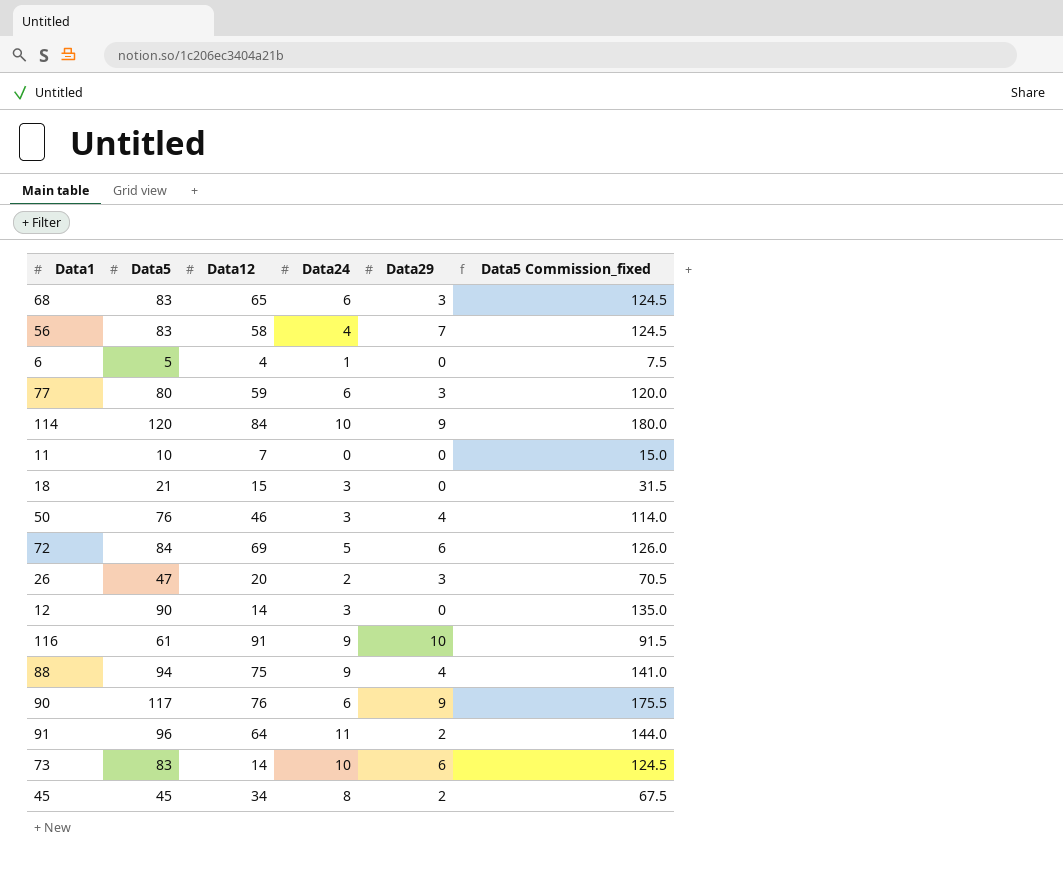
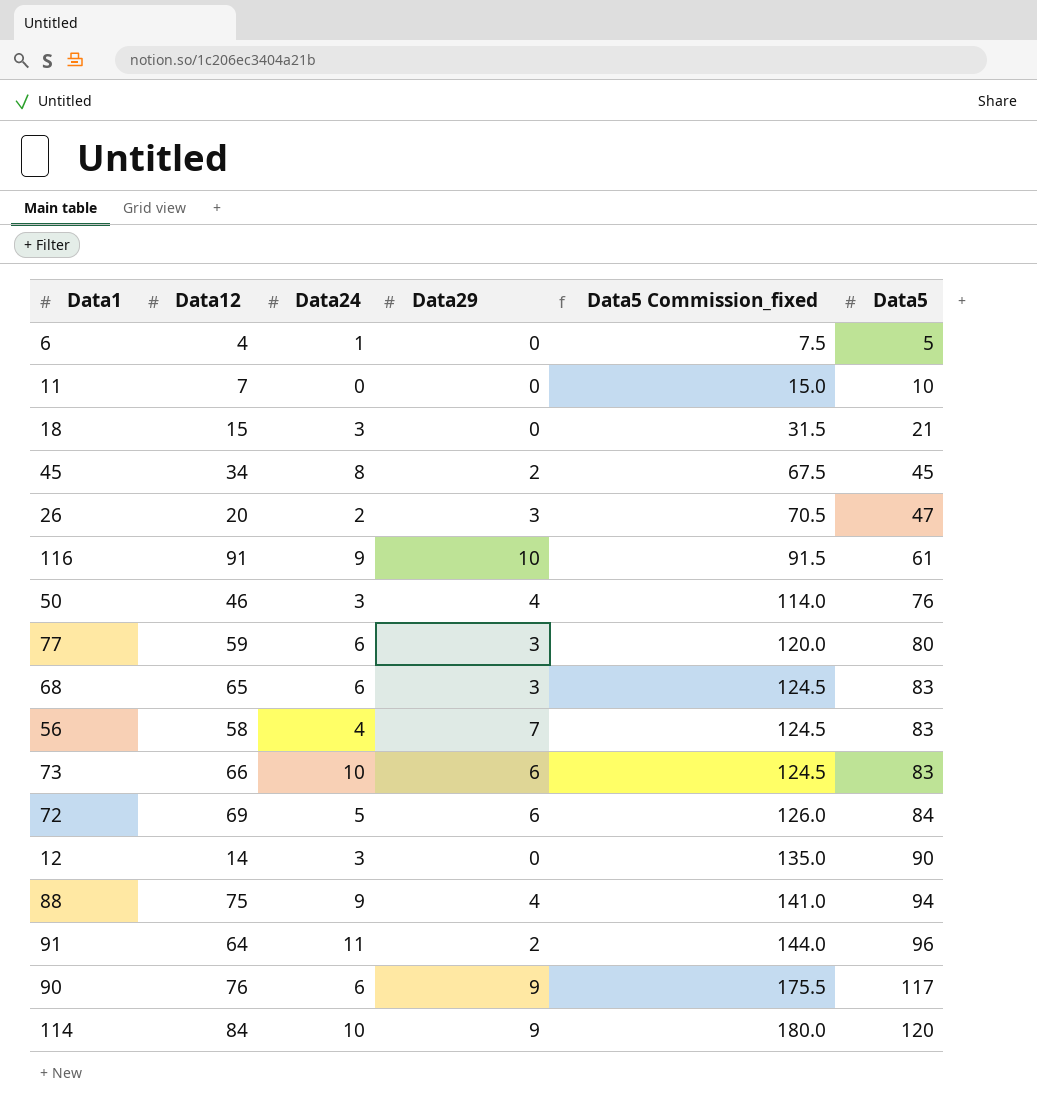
row order: none -> Data5 Commission_fixed ascending
column Data5 | position: 2 -> 6
73 | Data12: 14 -> 66

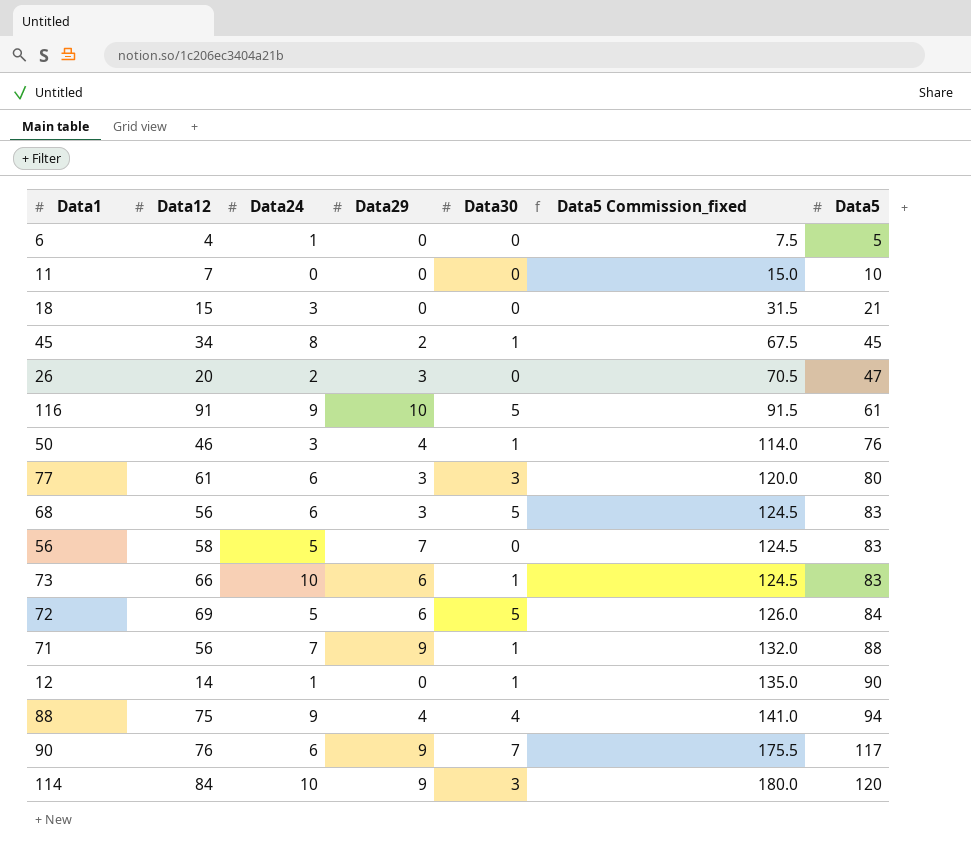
column Data30 | position: none -> 5
row 91: 64 | 11 | 2 | 144.0 | 96 -> none
77 | Data12: 59 -> 61
68 | Data12: 65 -> 56
56 | Data24: 4 -> 5
row 71: none -> 56 | 7 | 9 | 1 | 132.0 | 88
12 | Data24: 3 -> 1

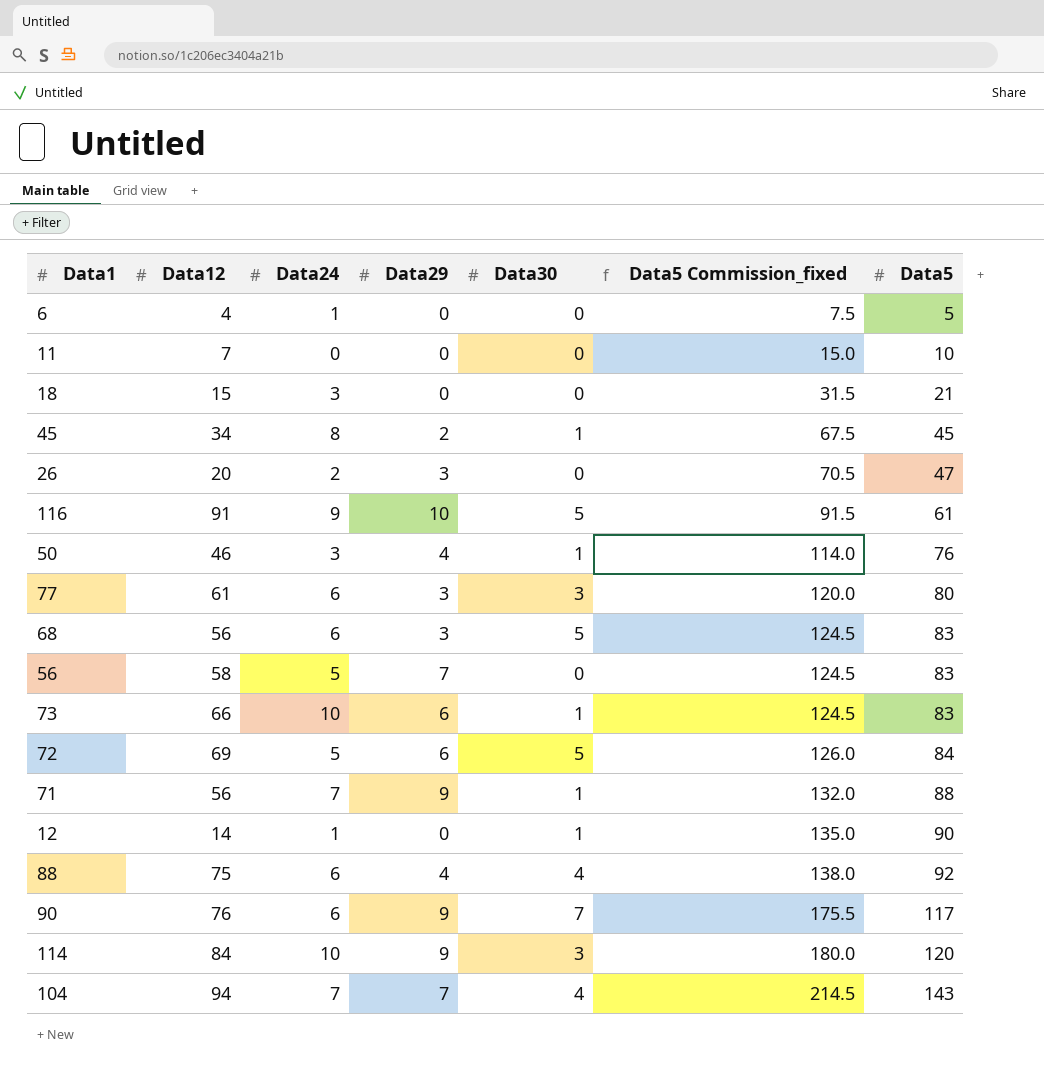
88 | Data24: 9 -> 6
88 | Data5 Commission_fixed: 141.0 -> 138.0
88 | Data5: 94 -> 92
row 104: none -> 94 | 7 | 7 | 4 | 214.5 | 143

